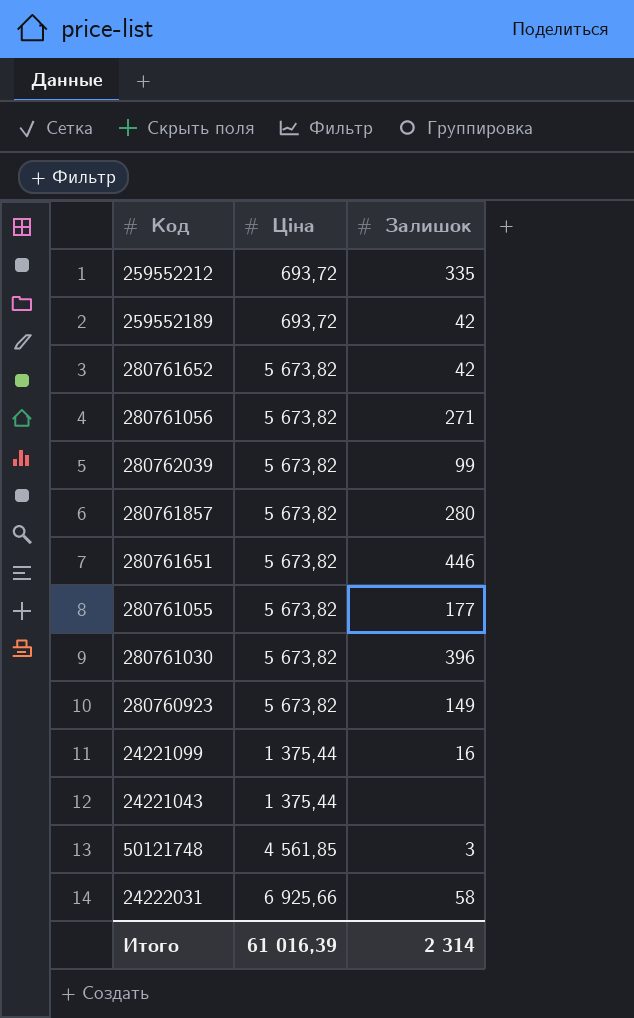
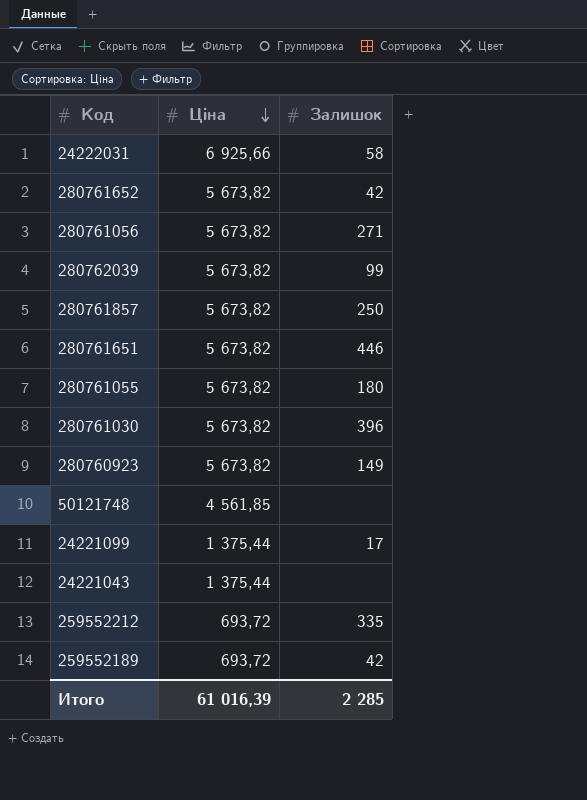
row order: none -> Ціна descending
280761857 | Залишок: 280 -> 250
280761055 | Залишок: 177 -> 180
50121748 | Залишок: 3 -> none
24221099 | Залишок: 16 -> 17
Итого | Залишок: 2 314 -> 2 285

